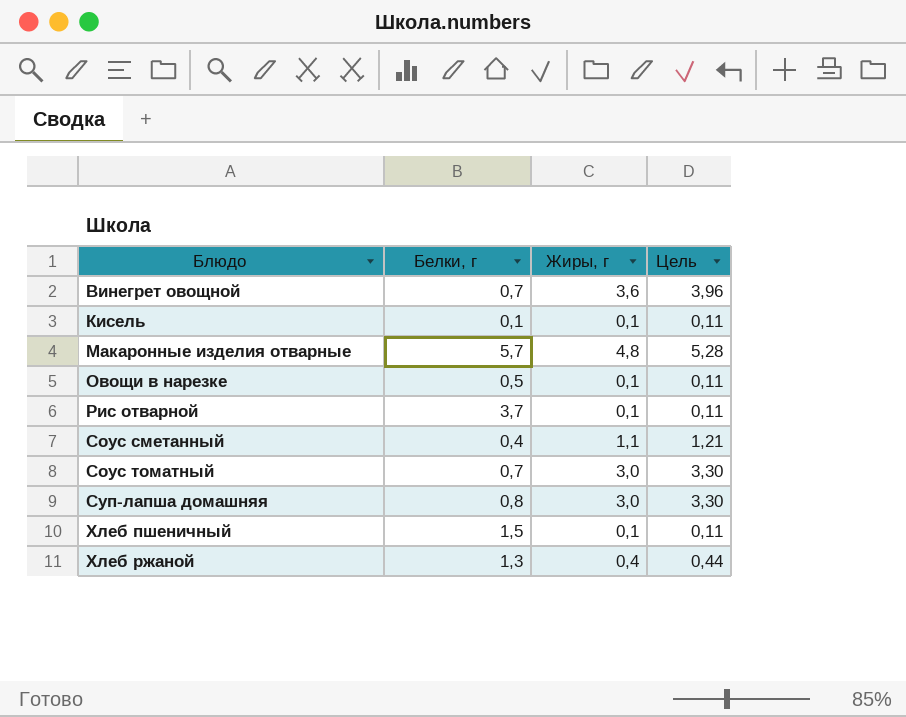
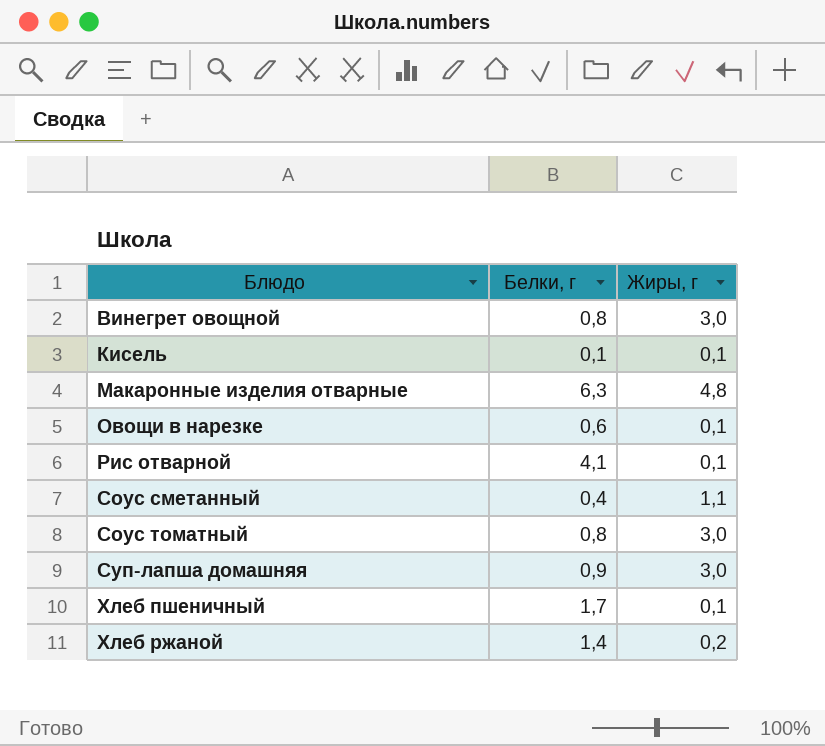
column Цель | formula: [Жиры, г] * 1,1 -> none
Винегрет овощной | Белки, г: 0,7 -> 0,8
Винегрет овощной | Жиры, г: 3,6 -> 3,0
Макаронные изделия отварные | Белки, г: 5,7 -> 6,3
Овощи в нарезке | Белки, г: 0,5 -> 0,6
Рис отварной | Белки, г: 3,7 -> 4,1
Соус томатный | Белки, г: 0,7 -> 0,8
Суп-лапша домашняя | Белки, г: 0,8 -> 0,9
Хлеб пшеничный | Белки, г: 1,5 -> 1,7
Хлеб ржаной | Белки, г: 1,3 -> 1,4
Хлеб ржаной | Жиры, г: 0,4 -> 0,2

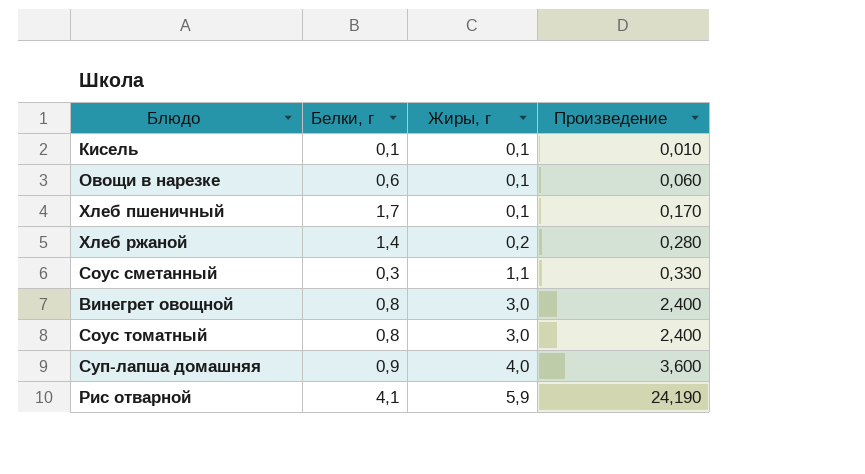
row order: Блюдо ascending -> Жиры, г ascending
column Произведение | formula: none -> [Белки, г] * [Жиры, г]
row Макаронные изделия отварные: 6,3 | 4,8 -> none
Соус сметанный | Белки, г: 0,4 -> 0,3
Суп-лапша домашняя | Жиры, г: 3,0 -> 4,0
Рис отварной | Жиры, г: 0,1 -> 5,9

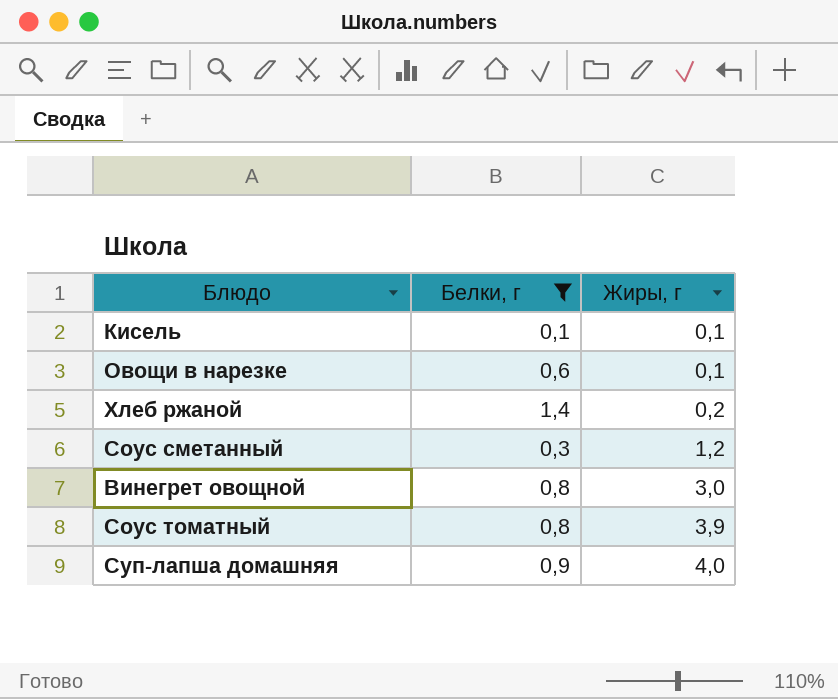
filter: none -> Белки, г <= 1,4
column Произведение | formula: [Белки, г] * [Жиры, г] -> none
Соус сметанный | Жиры, г: 1,1 -> 1,2
Соус томатный | Жиры, г: 3,0 -> 3,9

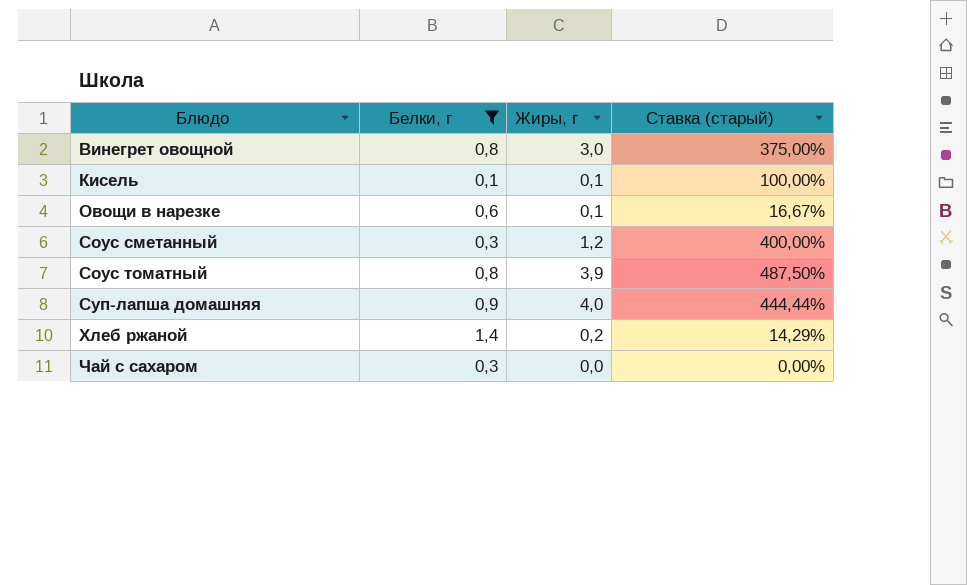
row order: Жиры, г ascending -> Блюдо ascending
column Ставка (старый) | formula: none -> [Жиры, г] / [Белки, г]
row Чай с сахаром: none -> 0,3 | 0,0 | 0,00%

